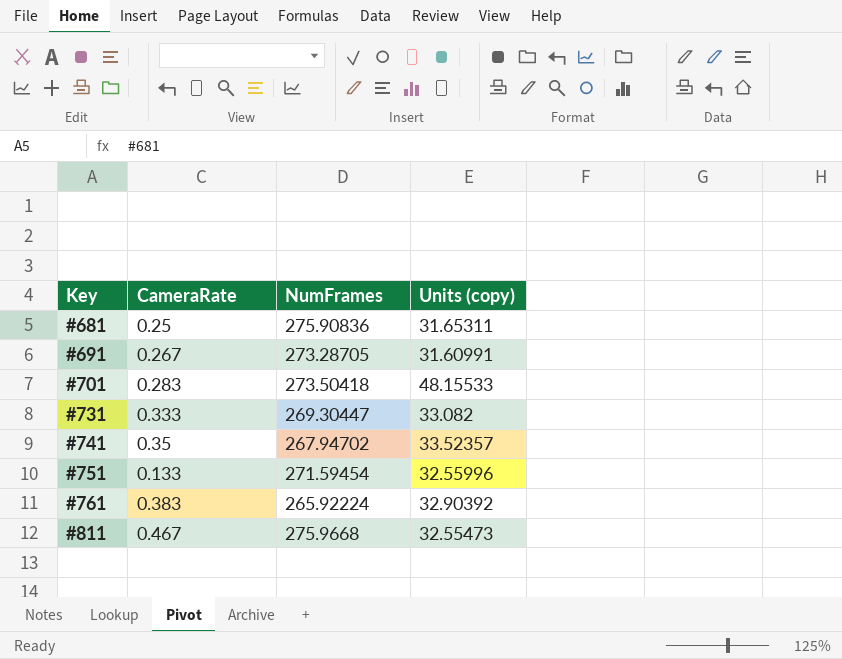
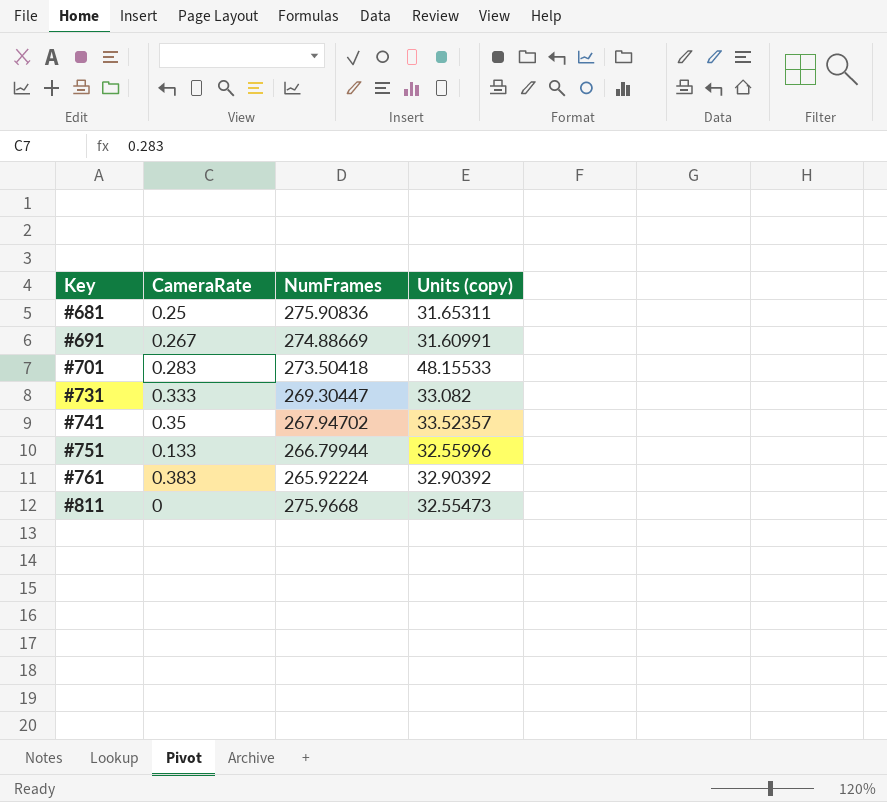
#691 | NumFrames: 273.28705 -> 274.88669
#751 | NumFrames: 271.59454 -> 266.79944
#811 | CameraRate: 0.467 -> 0

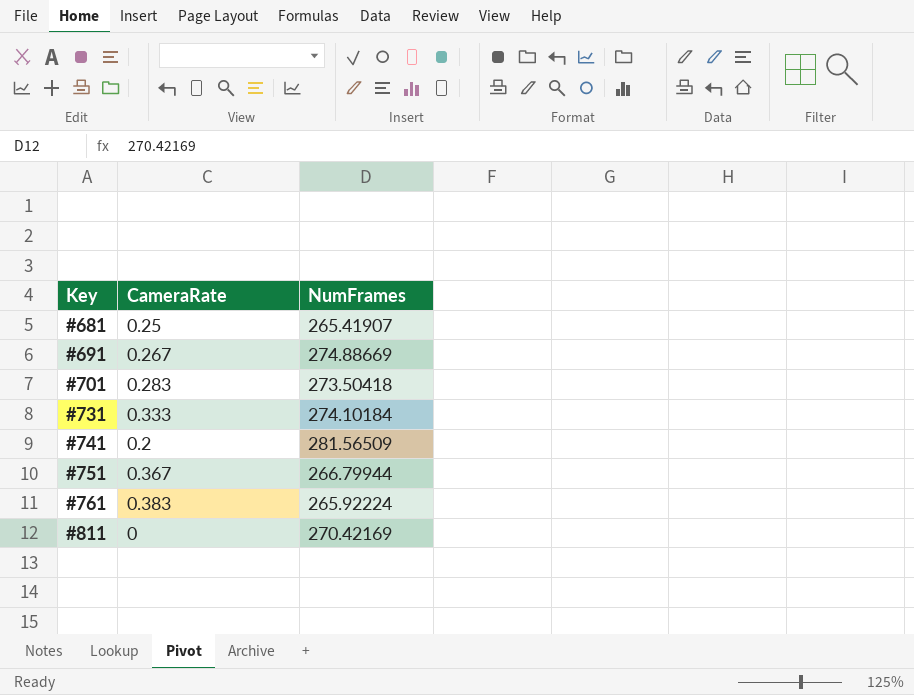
column Units (copy) | position: 4 -> none
#681 | NumFrames: 275.90836 -> 265.41907
#731 | NumFrames: 269.30447 -> 274.10184
#741 | CameraRate: 0.35 -> 0.2
#741 | NumFrames: 267.94702 -> 281.56509
#751 | CameraRate: 0.133 -> 0.367
#811 | NumFrames: 275.9668 -> 270.42169

